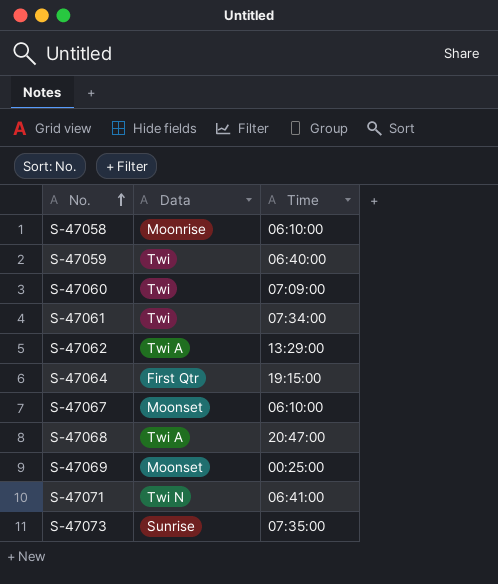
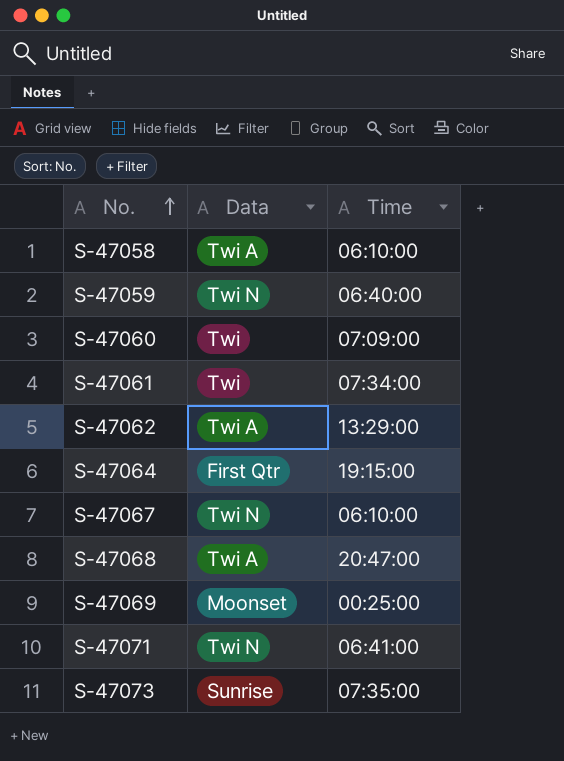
S-47058 | Data: Moonrise -> Twi A
S-47059 | Data: Twi -> Twi N
S-47067 | Data: Moonset -> Twi N

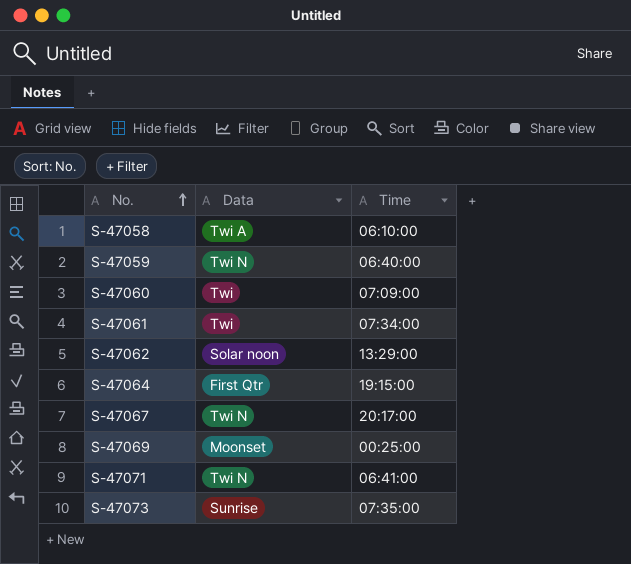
row S-47068: Twi A | 20:47:00 -> none
S-47062 | Data: Twi A -> Solar noon
S-47067 | Time: 06:10:00 -> 20:17:00

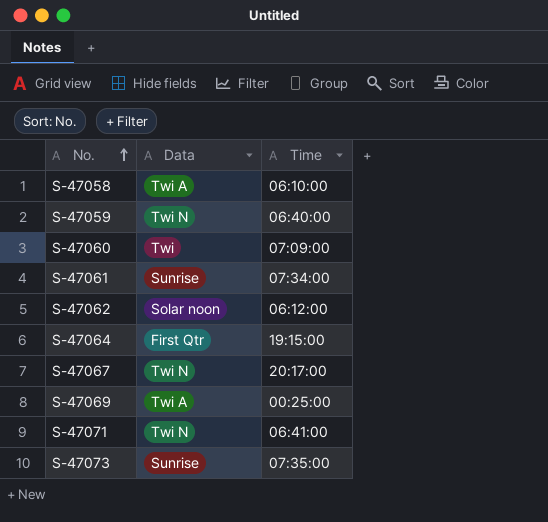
S-47061 | Data: Twi -> Sunrise
S-47062 | Time: 13:29:00 -> 06:12:00
S-47069 | Data: Moonset -> Twi A

